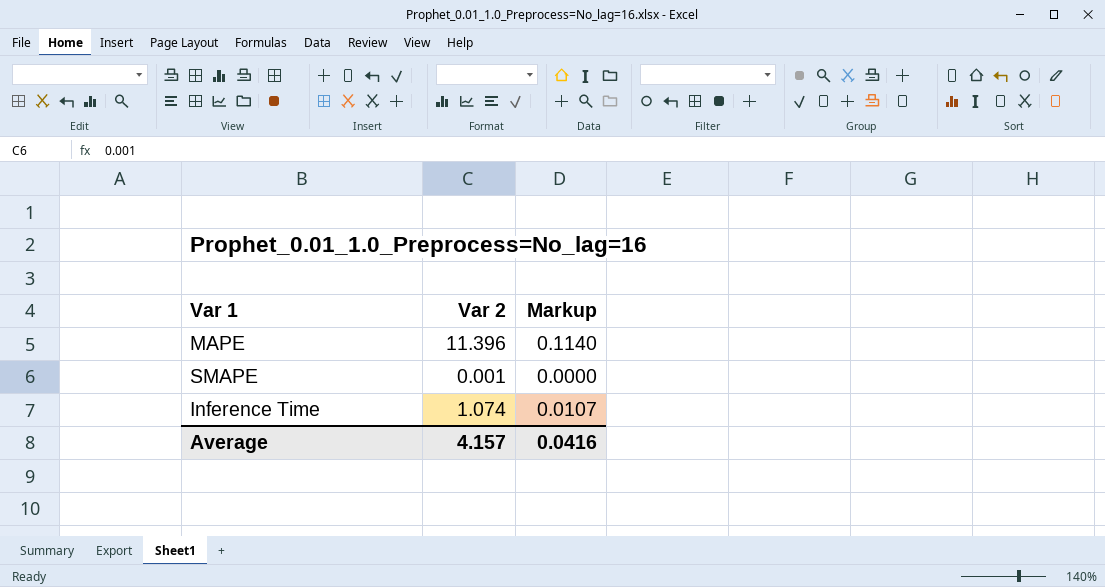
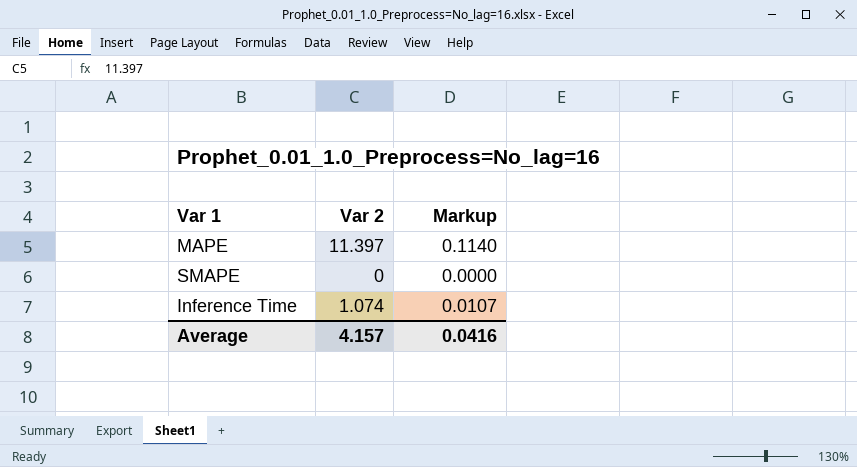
MAPE | Var 2: 11.396 -> 11.397
SMAPE | Var 2: 0.001 -> 0

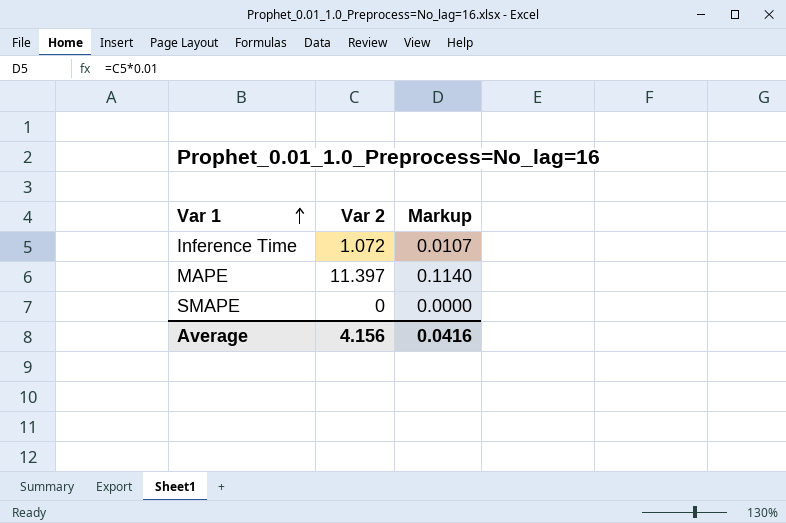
row order: none -> Var 1 ascending
Inference Time | Var 2: 1.074 -> 1.072
Average | Var 2: 4.157 -> 4.156

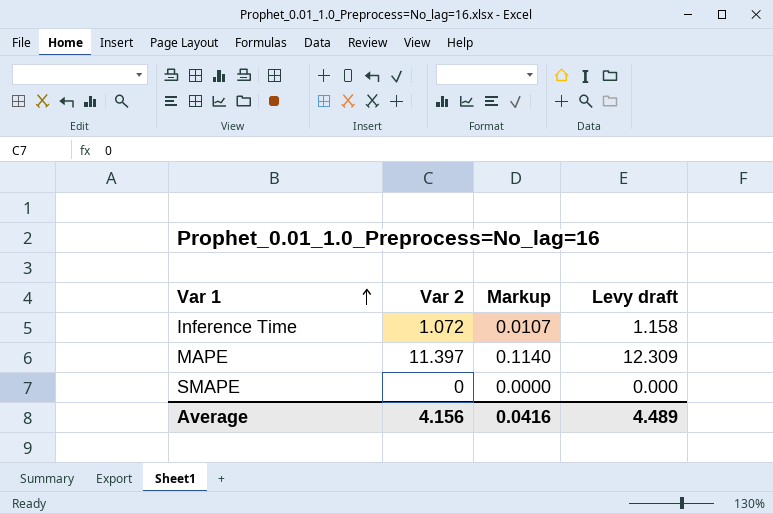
column Levy draft | formula: none -> [Var 2] * 1.08

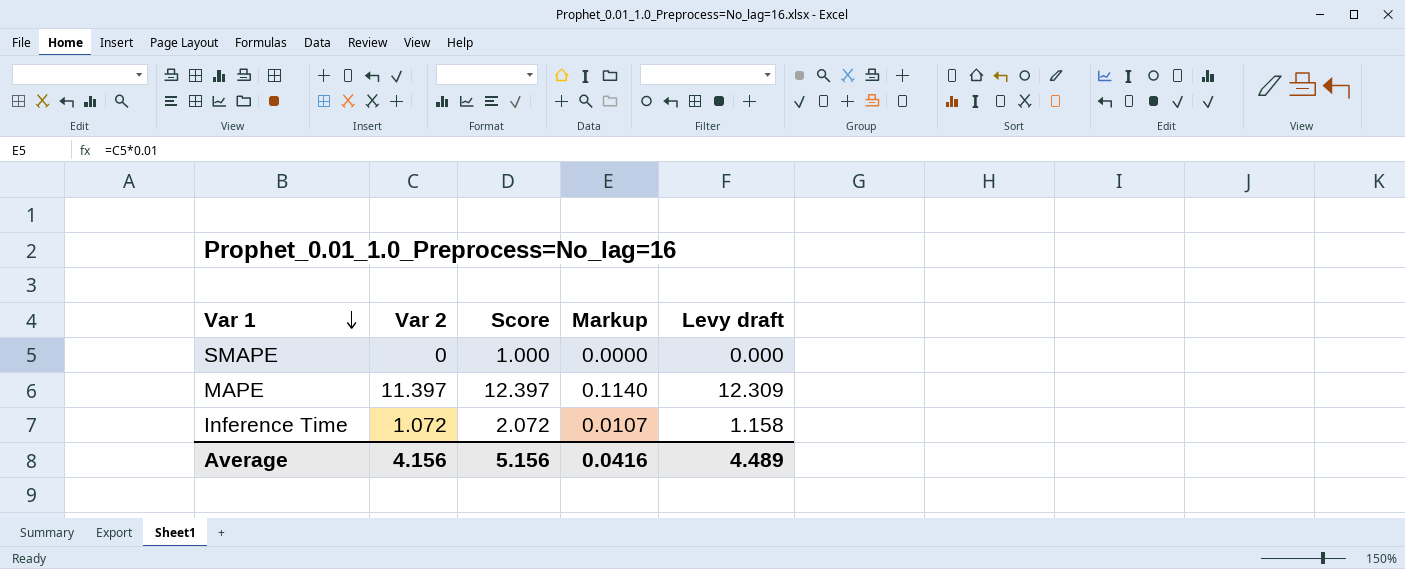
row order: Var 1 ascending -> Var 1 descending
column Score | formula: none -> [Var 2] + 1

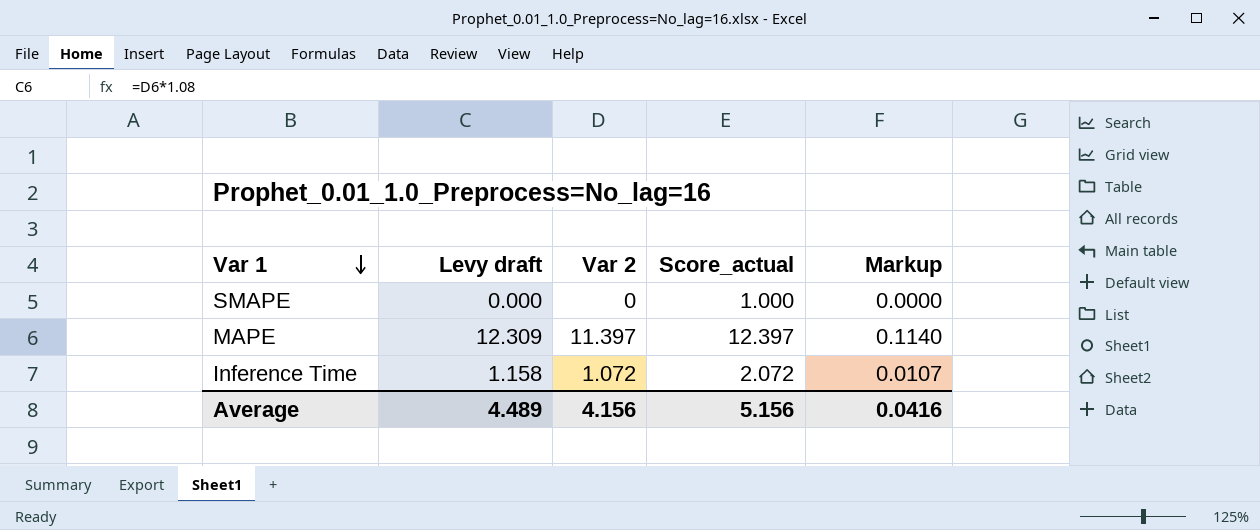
column Levy draft | position: 5 -> 2
column name: Score -> Score_actual

